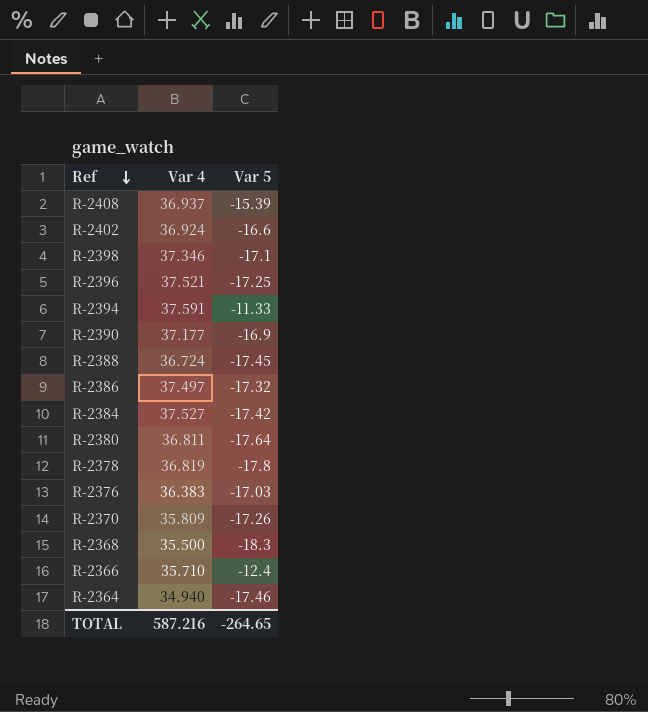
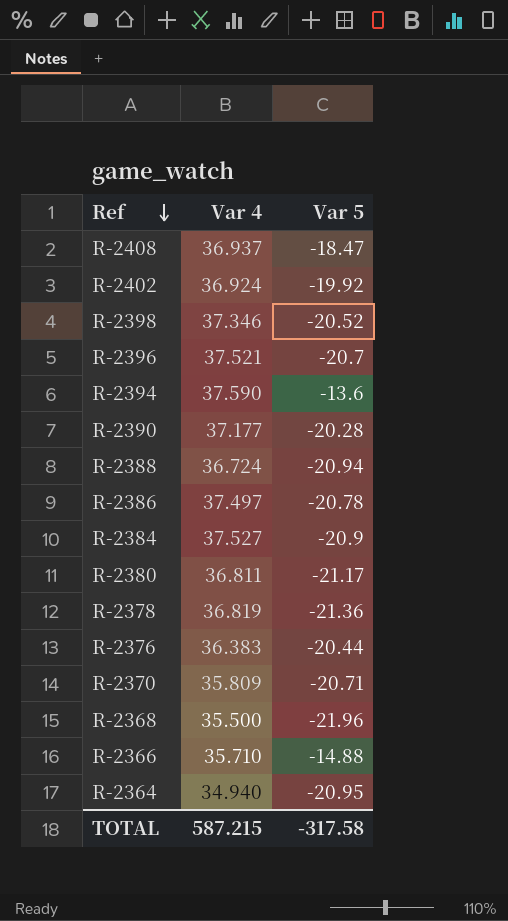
R-2408 | Var 5: -15.39 -> -18.47
R-2402 | Var 5: -16.6 -> -19.92
R-2398 | Var 5: -17.1 -> -20.52
R-2396 | Var 5: -17.25 -> -20.7
R-2394 | Var 4: 37.591 -> 37.590
R-2394 | Var 5: -11.33 -> -13.6
R-2390 | Var 5: -16.9 -> -20.28
R-2388 | Var 5: -17.45 -> -20.94
R-2386 | Var 5: -17.32 -> -20.78
R-2384 | Var 5: -17.42 -> -20.9
R-2380 | Var 5: -17.64 -> -21.17
R-2378 | Var 5: -17.8 -> -21.36
R-2376 | Var 5: -17.03 -> -20.44
R-2370 | Var 5: -17.26 -> -20.71
R-2368 | Var 5: -18.3 -> -21.96
R-2366 | Var 5: -12.4 -> -14.88
R-2364 | Var 5: -17.46 -> -20.95
TOTAL | Var 4: 587.216 -> 587.215
TOTAL | Var 5: -264.65 -> -317.58

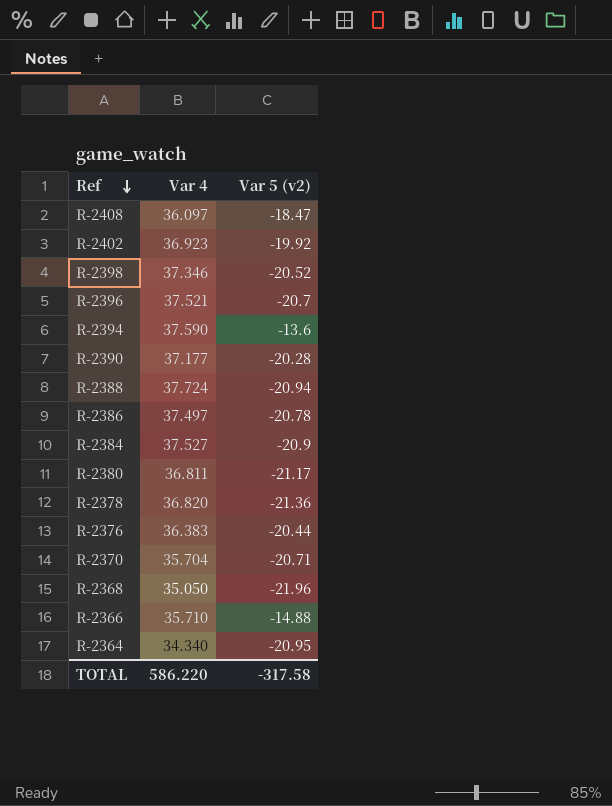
column name: Var 5 -> Var 5 (v2)
R-2408 | Var 4: 36.937 -> 36.097
R-2402 | Var 4: 36.924 -> 36.923
R-2388 | Var 4: 36.724 -> 37.724
R-2378 | Var 4: 36.819 -> 36.820
R-2370 | Var 4: 35.809 -> 35.704
R-2368 | Var 4: 35.500 -> 35.050
R-2364 | Var 4: 34.940 -> 34.340
TOTAL | Var 4: 587.215 -> 586.220

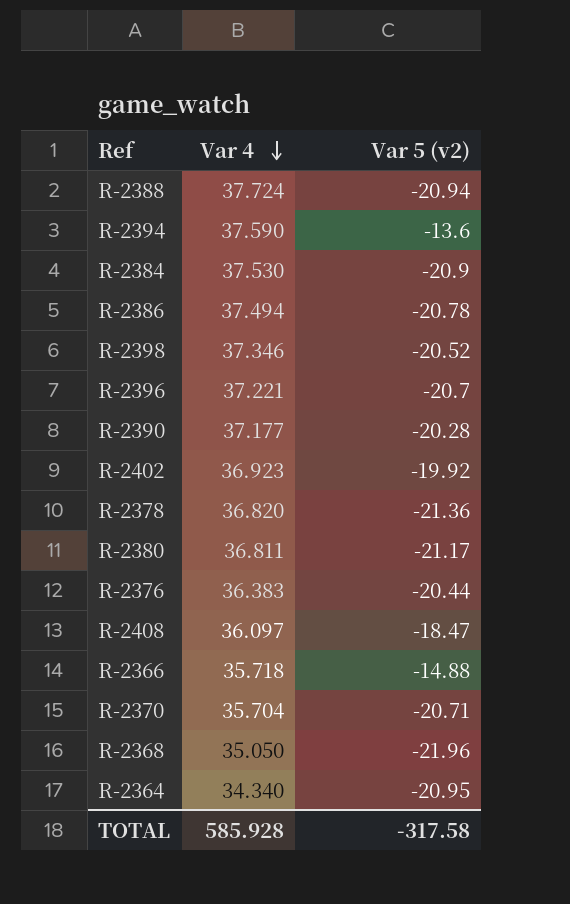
row order: Ref descending -> Var 4 descending
R-2384 | Var 4: 37.527 -> 37.530
R-2386 | Var 4: 37.497 -> 37.494
R-2396 | Var 4: 37.521 -> 37.221
R-2366 | Var 4: 35.710 -> 35.718
TOTAL | Var 4: 586.220 -> 585.928

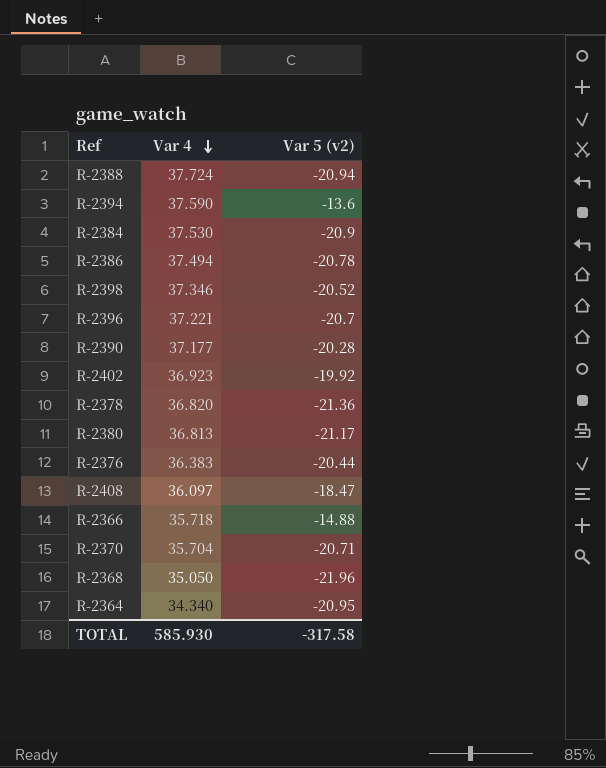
R-2380 | Var 4: 36.811 -> 36.813
TOTAL | Var 4: 585.928 -> 585.930

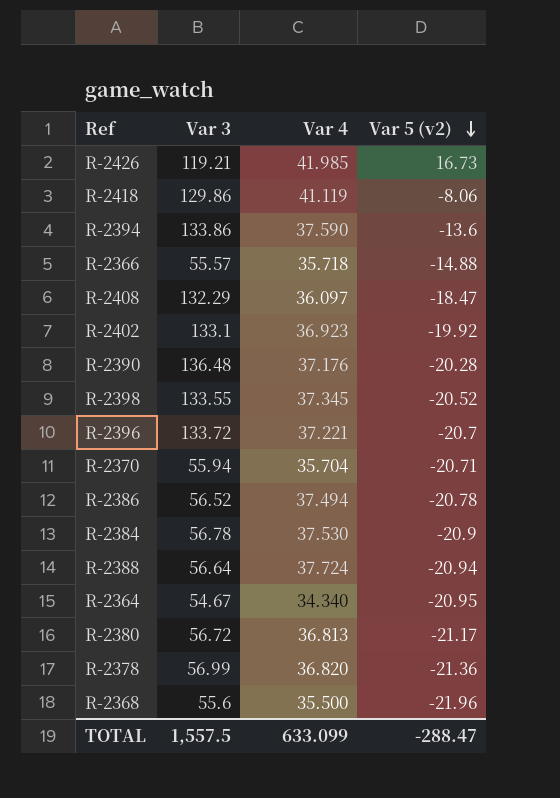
row order: Var 4 descending -> Var 5 (v2) descending
column Var 3 | position: none -> 2
row R-2376: 36.383 | -20.44 -> none
row R-2426: none -> 119.21 | 41.985 | 16.73
row R-2418: none -> 129.86 | 41.119 | -8.06
R-2390 | Var 4: 37.177 -> 37.176
R-2398 | Var 4: 37.346 -> 37.345
R-2368 | Var 4: 35.050 -> 35.500
TOTAL | Var 4: 585.930 -> 633.099
TOTAL | Var 5 (v2): -317.58 -> -288.47

